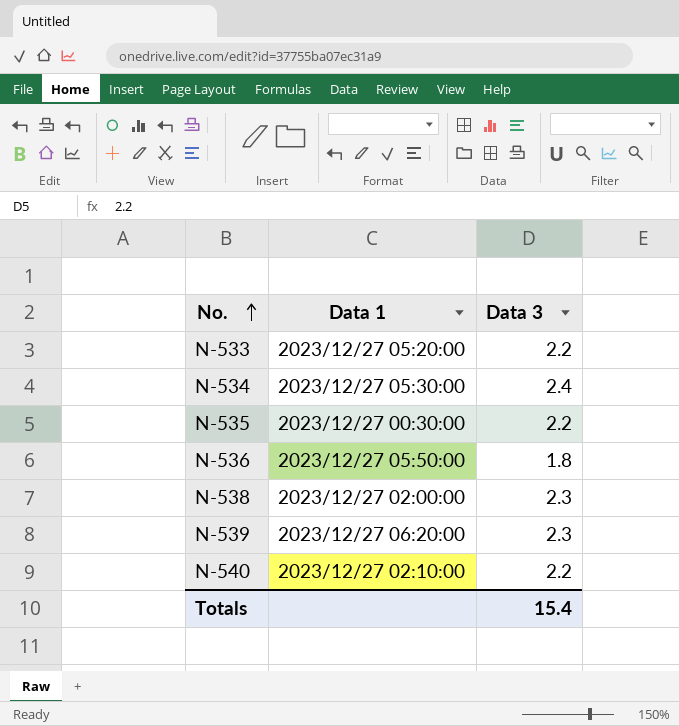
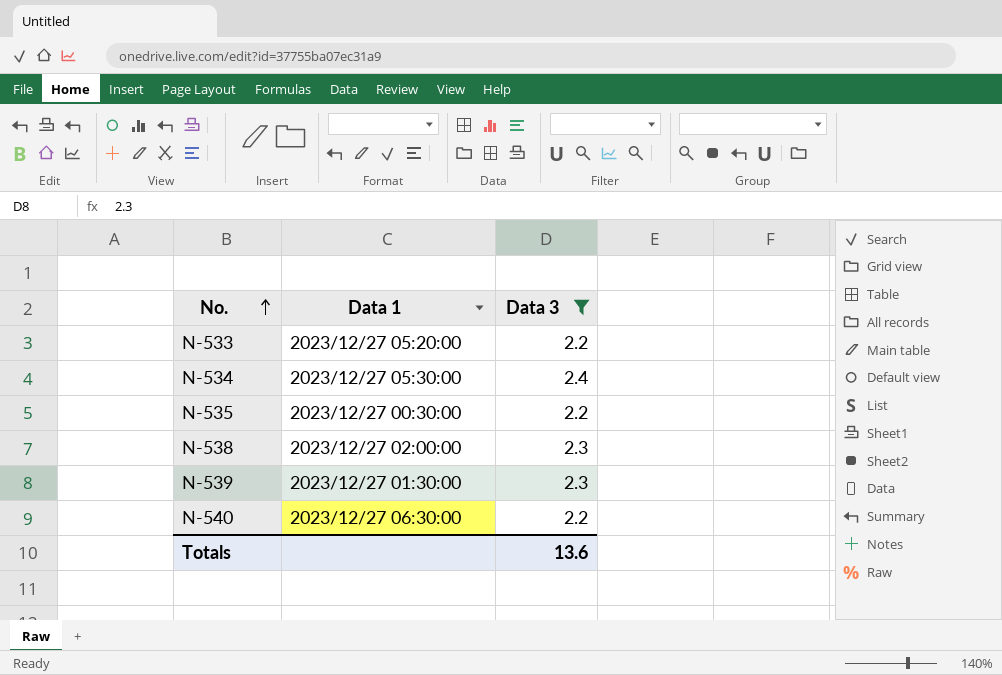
filter: none -> Data 3 != 1.8
N-539 | Data 1: 2023/12/27 06:20:00 -> 2023/12/27 01:30:00
N-540 | Data 1: 2023/12/27 02:10:00 -> 2023/12/27 06:30:00
Totals | Data 3: 15.4 -> 13.6

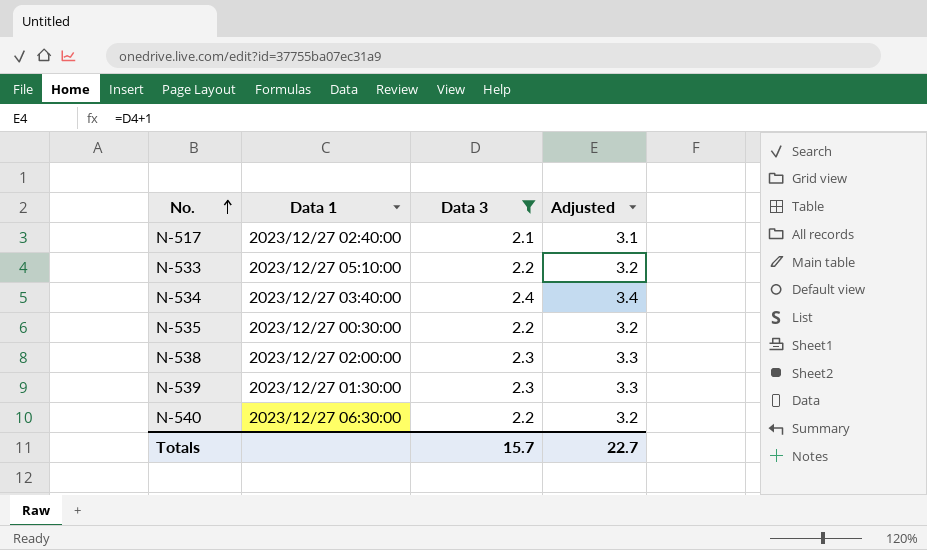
column Adjusted | formula: none -> [Data 3] + 1
row N-517: none -> 2023/12/27 02:40:00 | 2.1 | 3.1
N-533 | Data 1: 2023/12/27 05:20:00 -> 2023/12/27 05:10:00
N-534 | Data 1: 2023/12/27 05:30:00 -> 2023/12/27 03:40:00
Totals | Data 3: 13.6 -> 15.7

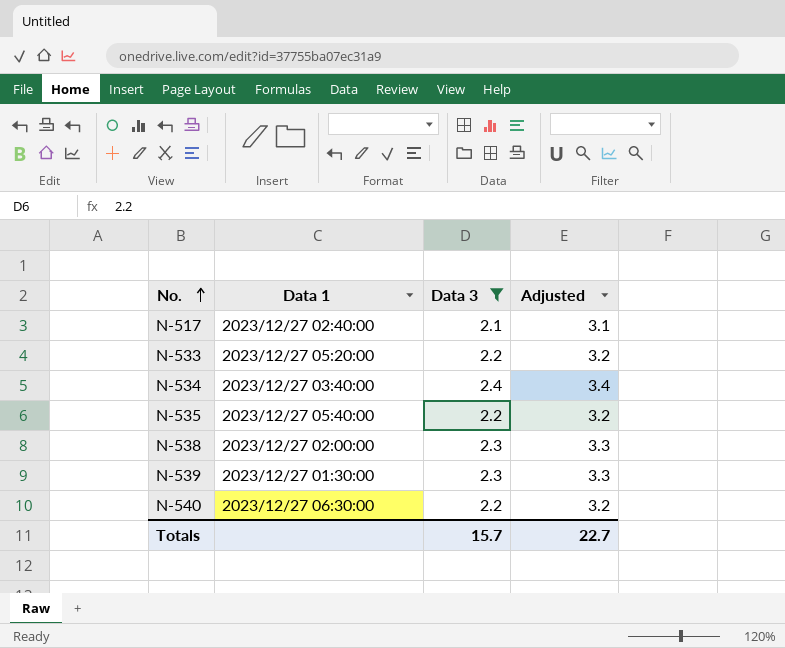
N-533 | Data 1: 2023/12/27 05:10:00 -> 2023/12/27 05:20:00
N-535 | Data 1: 2023/12/27 00:30:00 -> 2023/12/27 05:40:00

